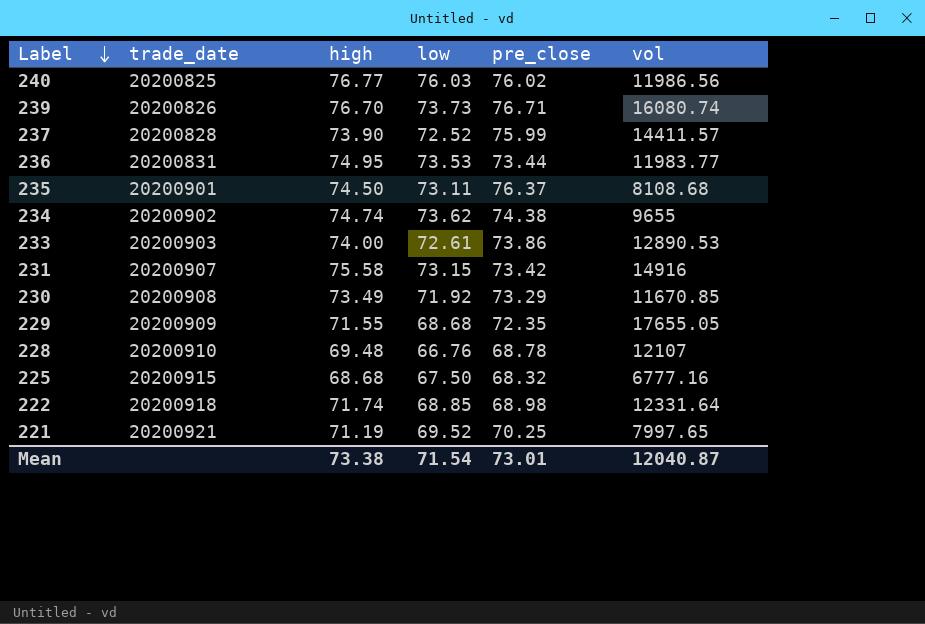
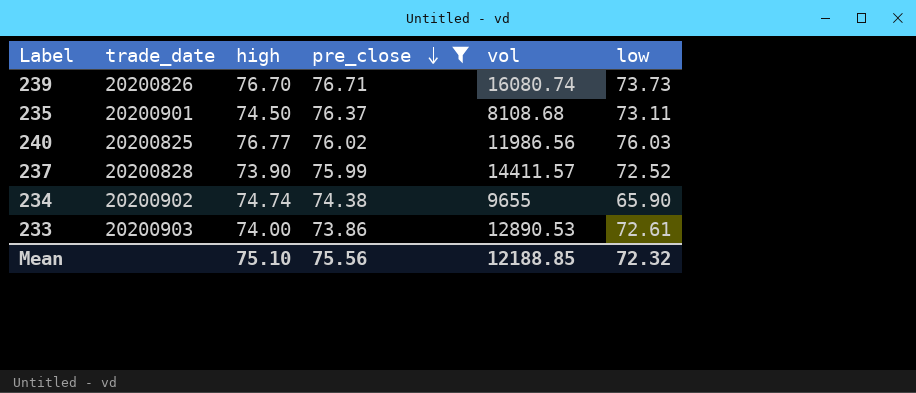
filter: none -> pre_close >= 73.86
row order: Label descending -> pre_close descending
column low | position: 4 -> 6
234 | low: 73.62 -> 65.90
Mean | high: 73.38 -> 75.10
Mean | pre_close: 73.01 -> 75.56
Mean | vol: 12040.87 -> 12188.85
Mean | low: 71.54 -> 72.32

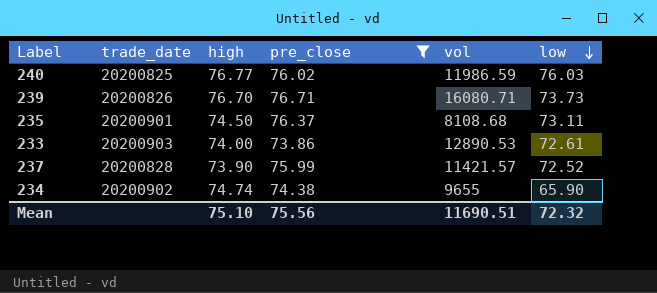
row order: pre_close descending -> low descending
240 | vol: 11986.56 -> 11986.59
239 | vol: 16080.74 -> 16080.71
237 | vol: 14411.57 -> 11421.57
Mean | vol: 12188.85 -> 11690.51

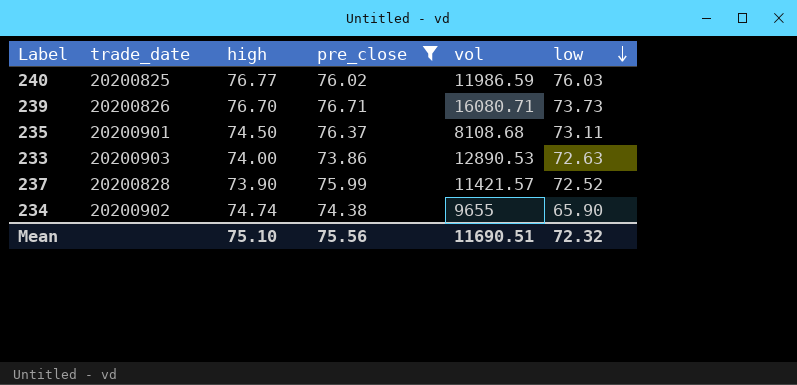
233 | low: 72.61 -> 72.63

